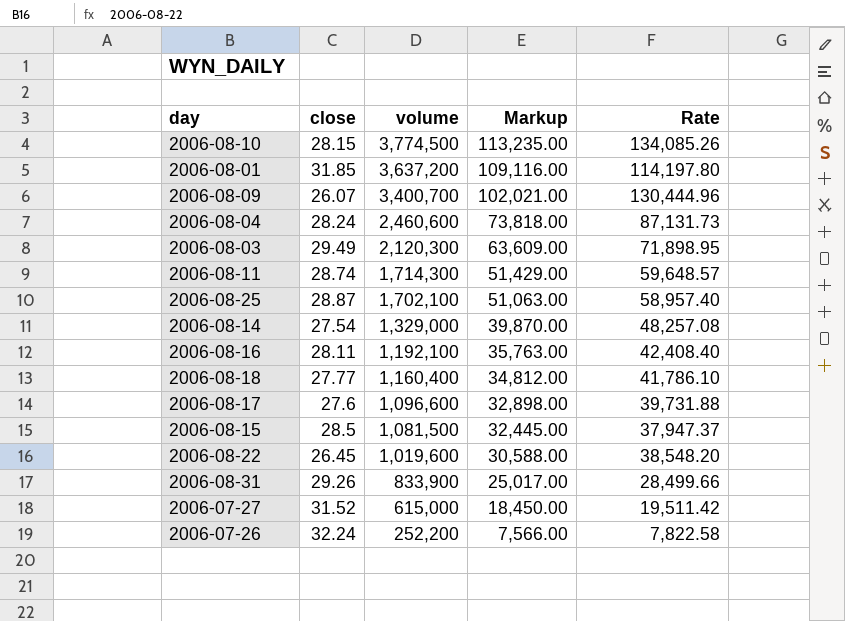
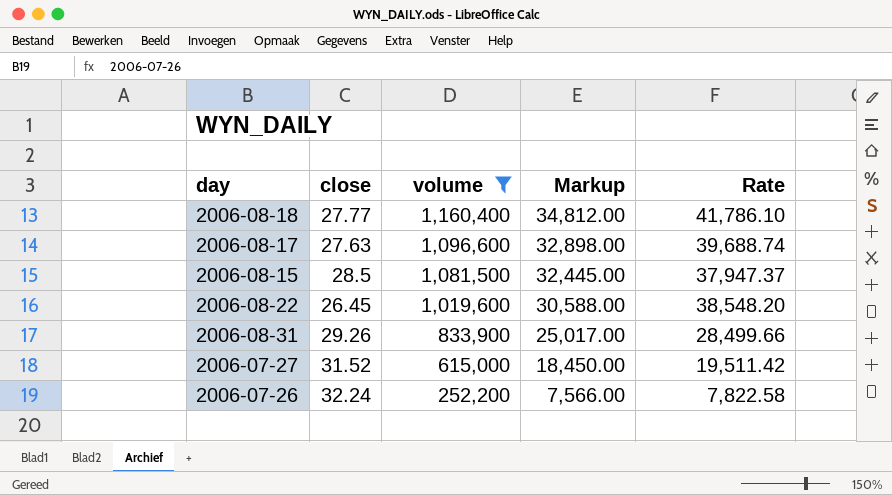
filter: none -> volume <= 1,160,400
2006-08-17 | close: 27.6 -> 27.63
2006-08-17 | Rate: 39,731.88 -> 39,688.74

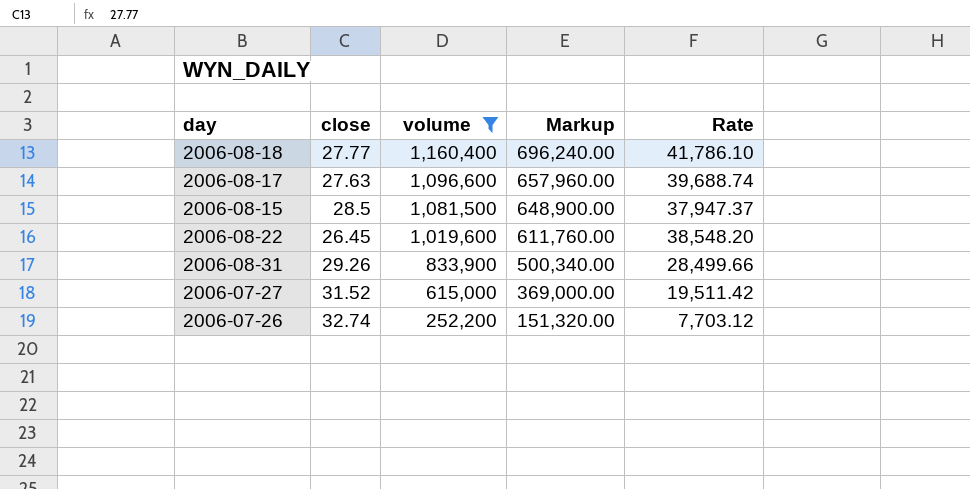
column Markup | formula: [volume] * 0.03 -> [volume] * 0.6
2006-07-26 | close: 32.24 -> 32.74
2006-07-26 | Rate: 7,822.58 -> 7,703.12

